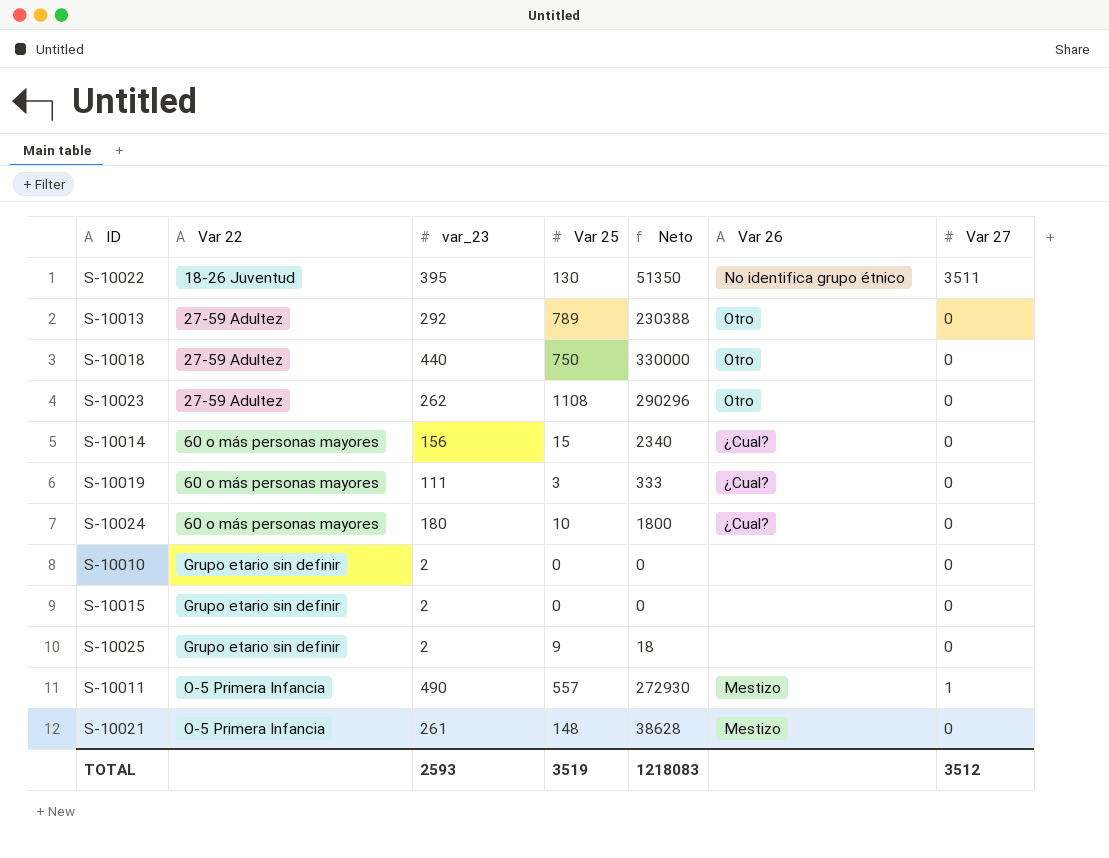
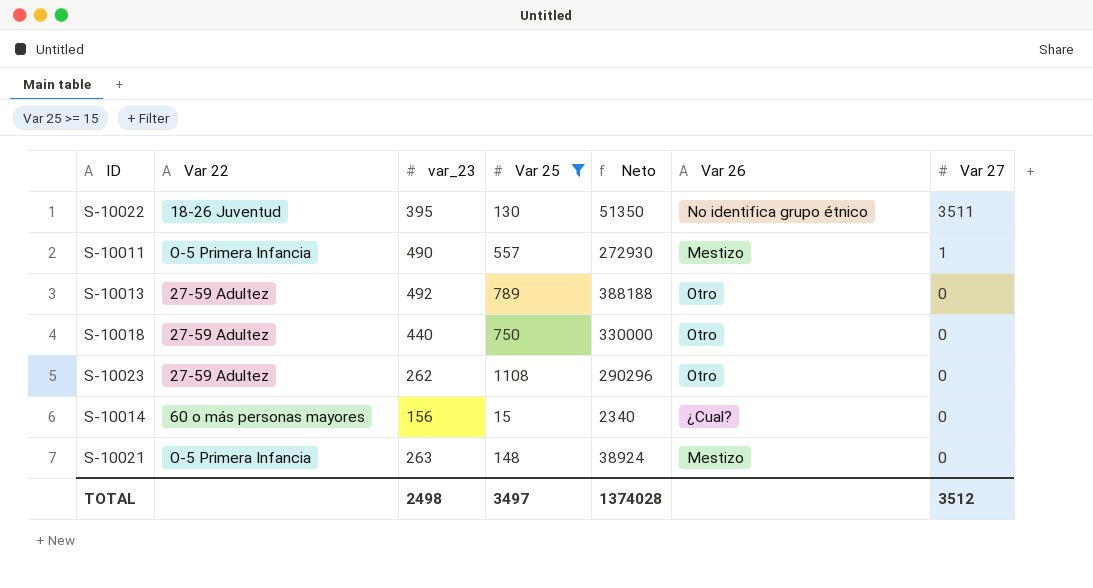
filter: none -> Var 25 >= 15
row order: Var 22 ascending -> Var 27 descending
S-10013 | var_23: 292 -> 492
S-10013 | Neto: 230388 -> 388188
S-10021 | var_23: 261 -> 263
S-10021 | Neto: 38628 -> 38924
TOTAL | var_23: 2593 -> 2498
TOTAL | Var 25: 3519 -> 3497
TOTAL | Neto: 1218083 -> 1374028

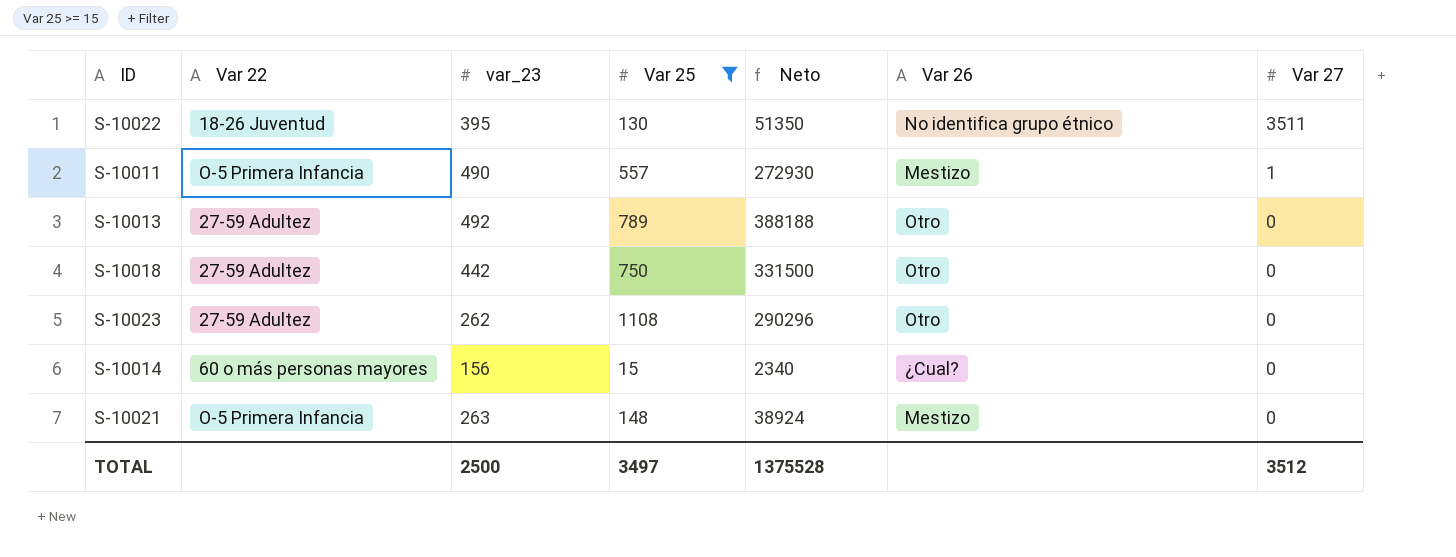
S-10018 | var_23: 440 -> 442
S-10018 | Neto: 330000 -> 331500
TOTAL | var_23: 2498 -> 2500
TOTAL | Neto: 1374028 -> 1375528

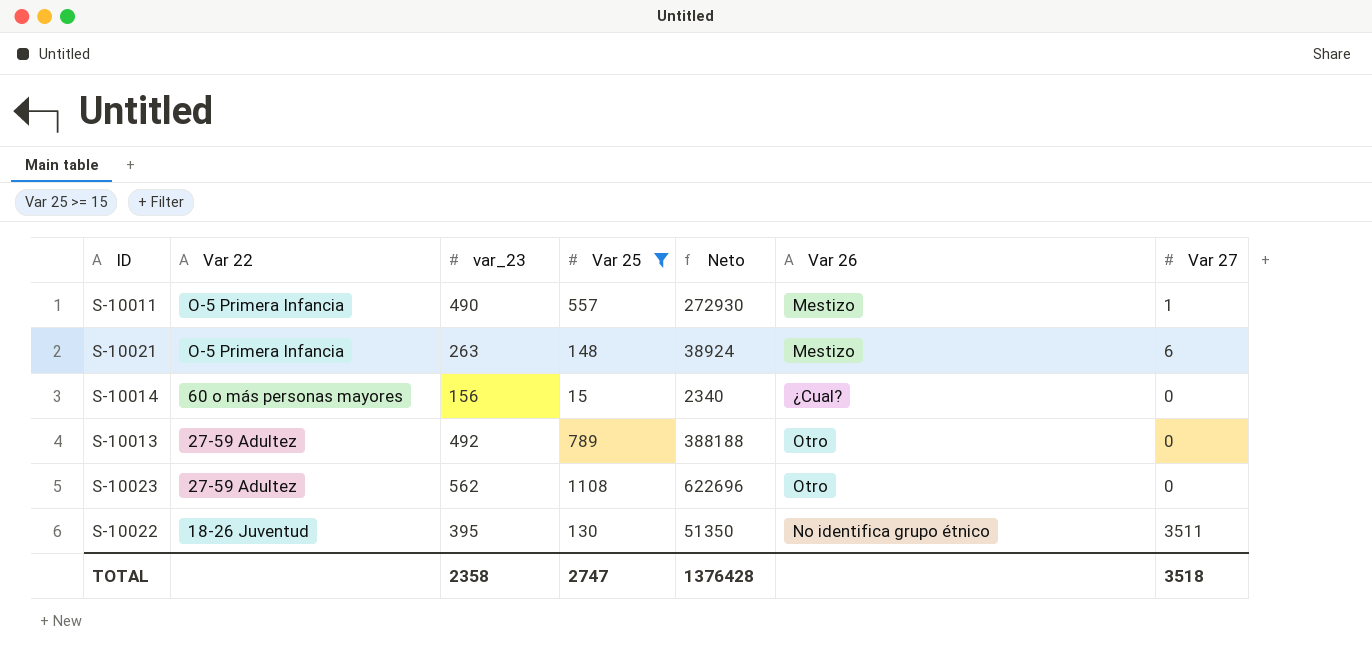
row order: Var 27 descending -> Var 22 descending
row S-10018: 27-59 Adultez | 442 | 750 | 331500 | Otro | 0 -> none
S-10021 | Var 27: 0 -> 6
S-10023 | var_23: 262 -> 562
S-10023 | Neto: 290296 -> 622696
TOTAL | var_23: 2500 -> 2358
TOTAL | Var 25: 3497 -> 2747
TOTAL | Neto: 1375528 -> 1376428
TOTAL | Var 27: 3512 -> 3518

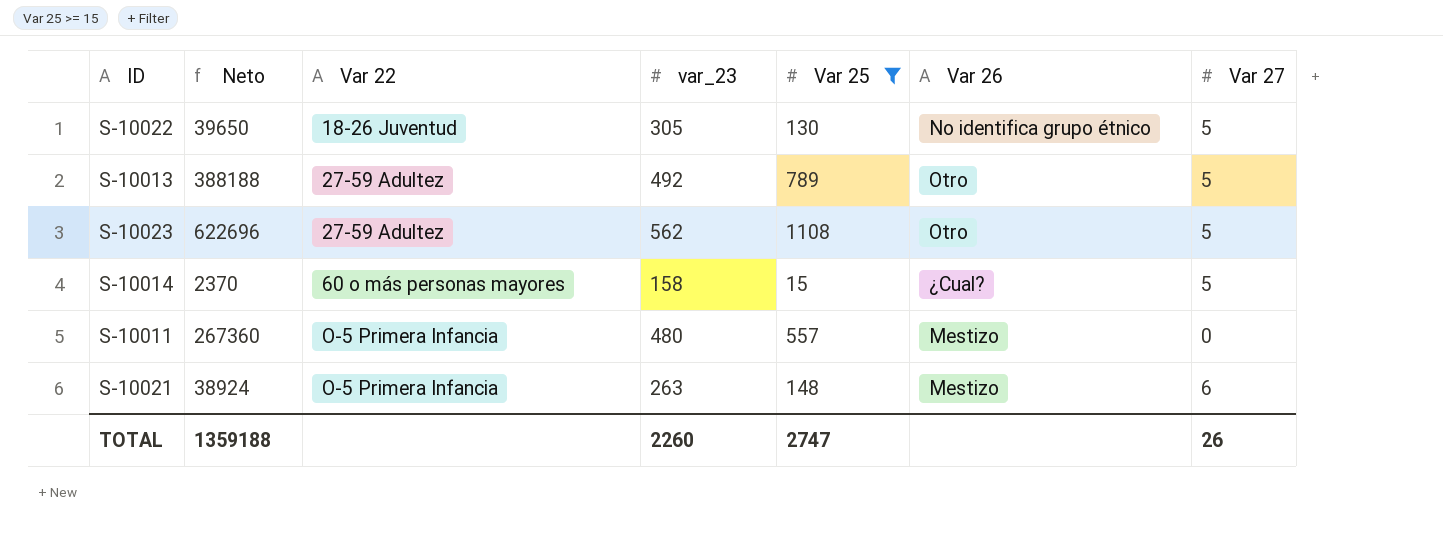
row order: Var 22 descending -> Var 22 ascending
column Neto | position: 5 -> 2
S-10022 | Neto: 51350 -> 39650
S-10022 | var_23: 395 -> 305
S-10022 | Var 27: 3511 -> 5
S-10013 | Var 27: 0 -> 5
S-10023 | Var 27: 0 -> 5
S-10014 | Neto: 2340 -> 2370
S-10014 | var_23: 156 -> 158
S-10014 | Var 27: 0 -> 5
S-10011 | Neto: 272930 -> 267360
S-10011 | var_23: 490 -> 480
S-10011 | Var 27: 1 -> 0
TOTAL | Neto: 1376428 -> 1359188
TOTAL | var_23: 2358 -> 2260
TOTAL | Var 27: 3518 -> 26

